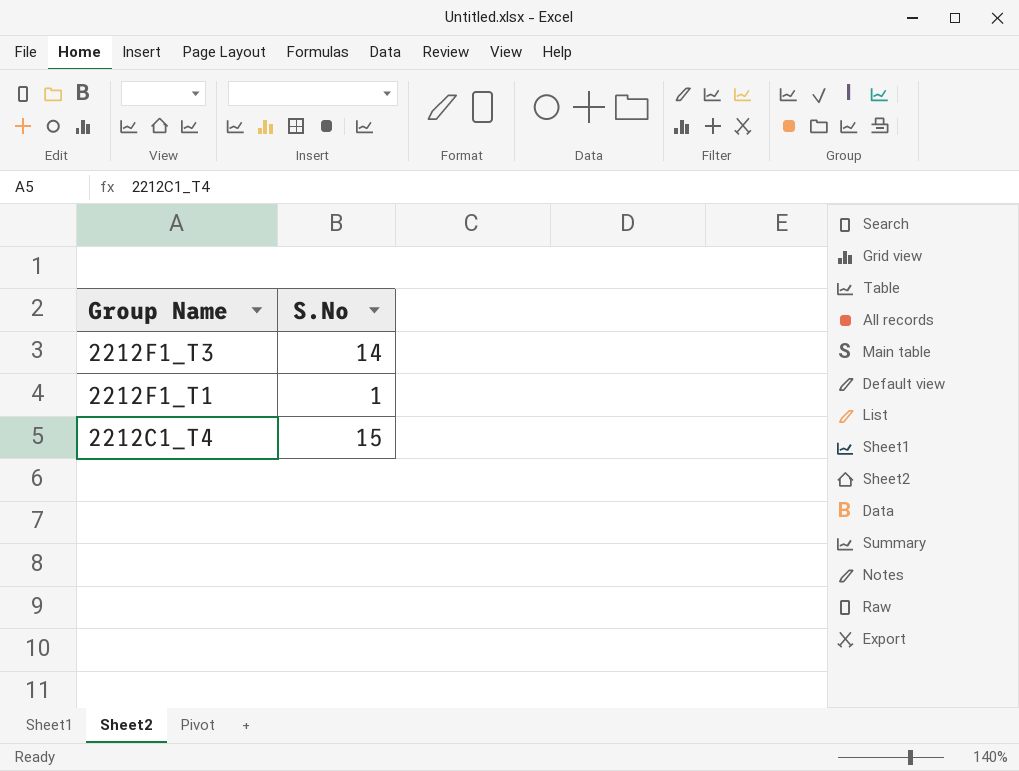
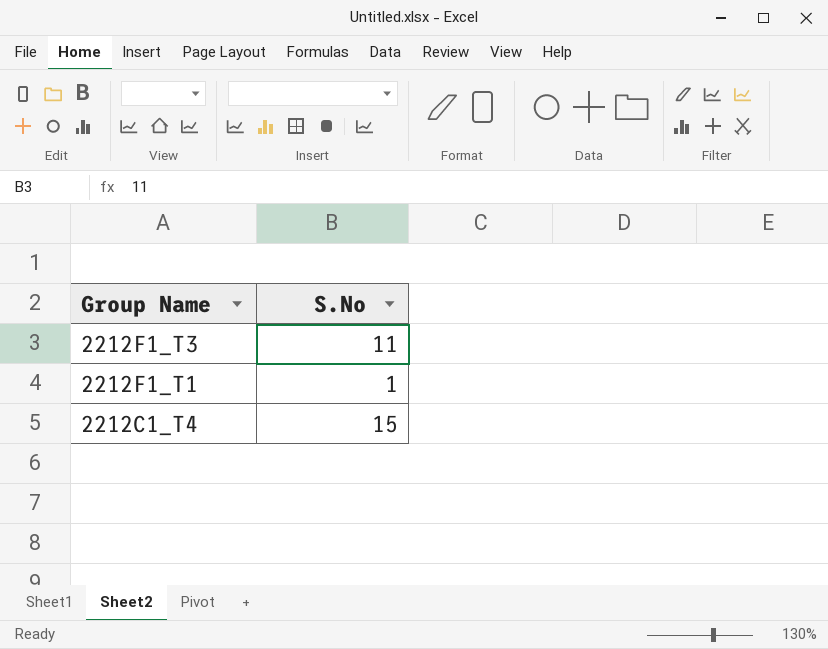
2212F1_T3 | S.No: 14 -> 11

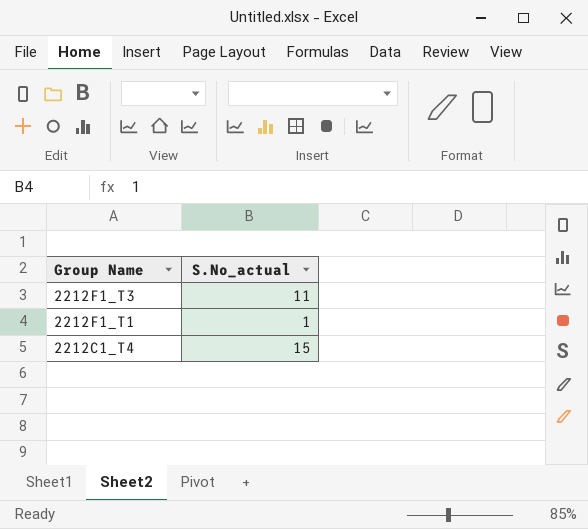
column name: S.No -> S.No_actual

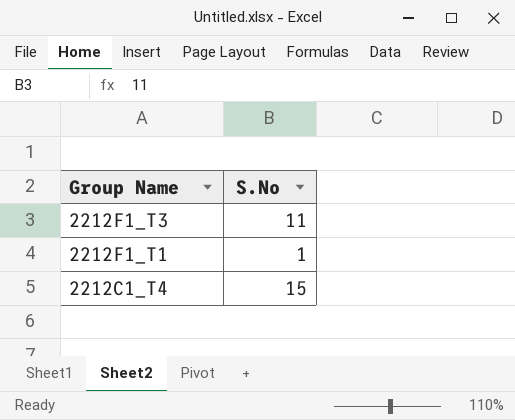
column name: S.No_actual -> S.No

